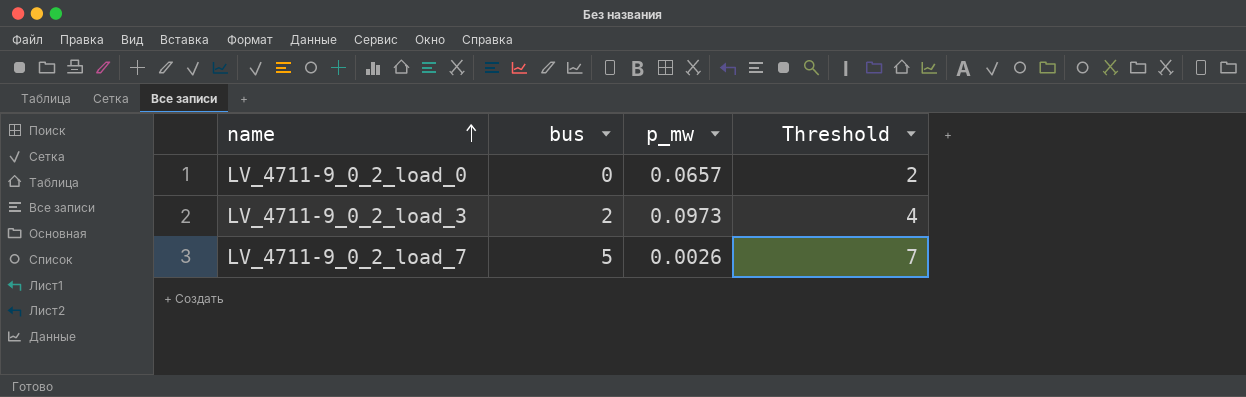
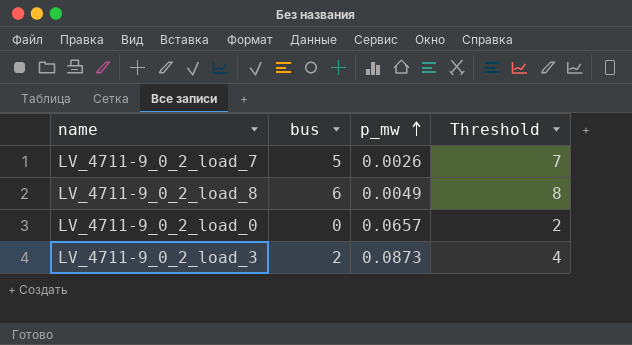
row order: name ascending -> p_mw ascending
row LV_4711-9_0_2_load_8: none -> 6 | 0.0049 | 8
LV_4711-9_0_2_load_3 | p_mw: 0.0973 -> 0.0873

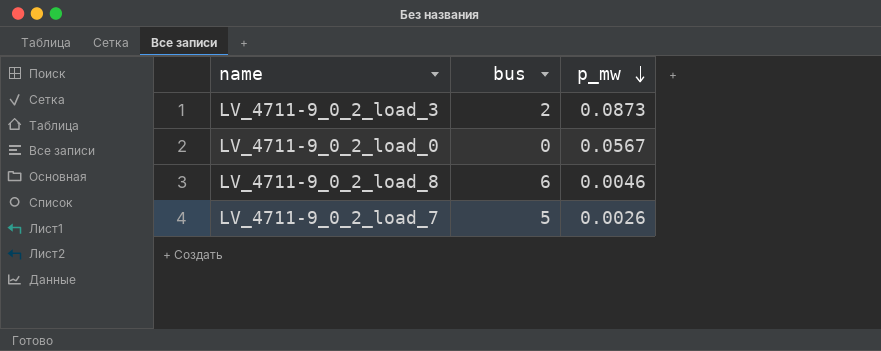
row order: p_mw ascending -> p_mw descending
column Threshold | formula: [bus] + 2 -> none
LV_4711-9_0_2_load_0 | p_mw: 0.0657 -> 0.0567
LV_4711-9_0_2_load_8 | p_mw: 0.0049 -> 0.0046

